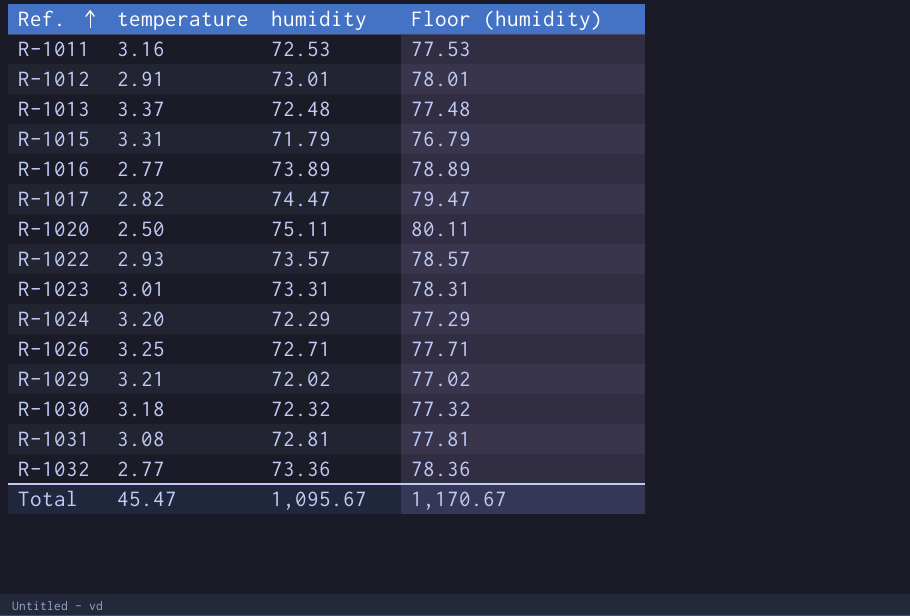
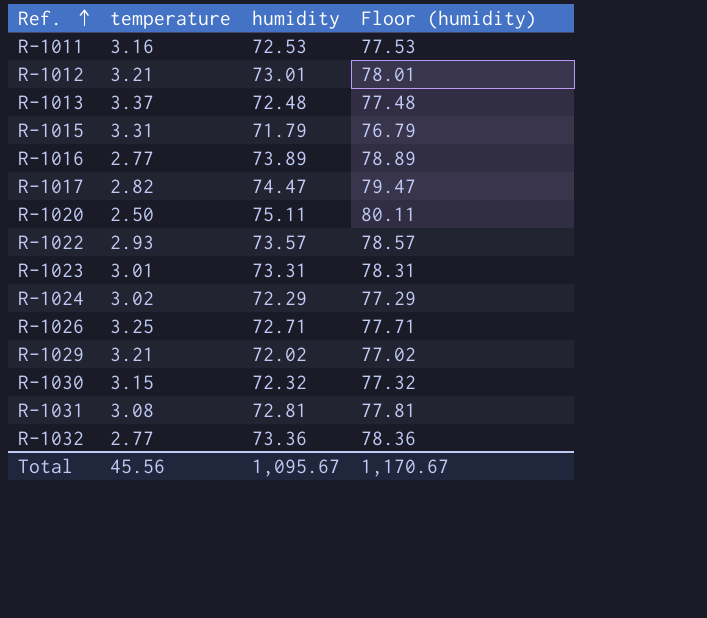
R-1012 | temperature: 2.91 -> 3.21
R-1024 | temperature: 3.20 -> 3.02
R-1030 | temperature: 3.18 -> 3.15
Total | temperature: 45.47 -> 45.56

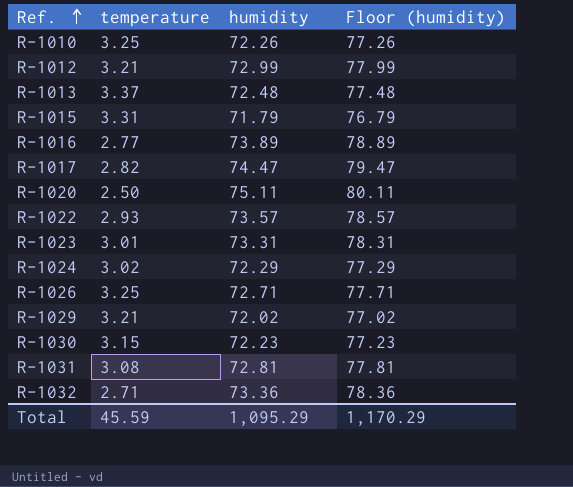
row R-1011: 3.16 | 72.53 | 77.53 -> none
row R-1010: none -> 3.25 | 72.26 | 77.26
R-1012 | humidity: 73.01 -> 72.99
R-1012 | Floor (humidity): 78.01 -> 77.99
R-1030 | humidity: 72.32 -> 72.23
R-1030 | Floor (humidity): 77.32 -> 77.23
R-1032 | temperature: 2.77 -> 2.71
Total | temperature: 45.56 -> 45.59
Total | humidity: 1,095.67 -> 1,095.29
Total | Floor (humidity): 1,170.67 -> 1,170.29

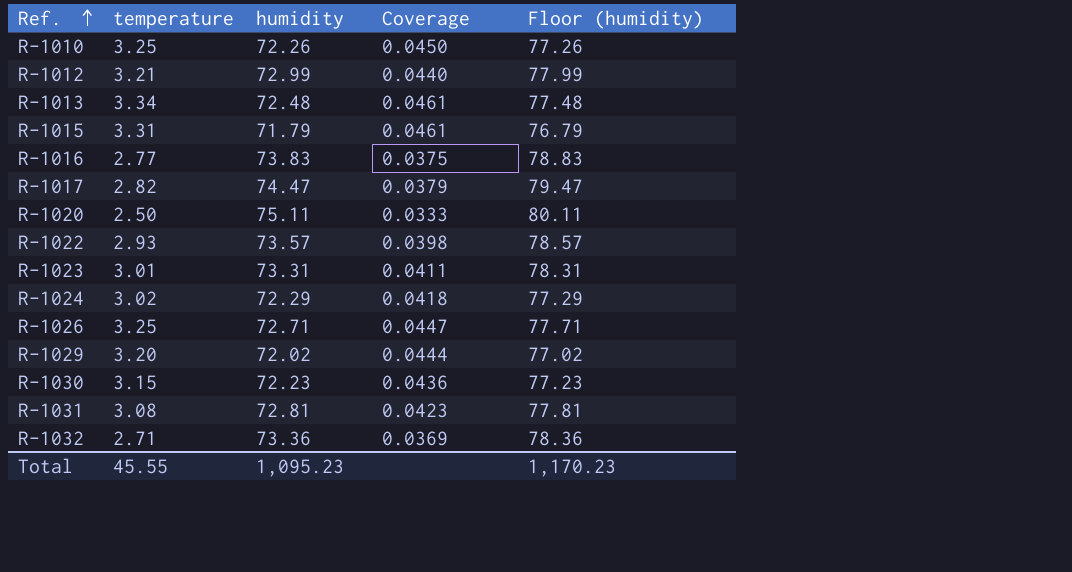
column Coverage | formula: none -> [temperature] / [humidity]
R-1013 | temperature: 3.37 -> 3.34
R-1016 | humidity: 73.89 -> 73.83
R-1016 | Floor (humidity): 78.89 -> 78.83
R-1029 | temperature: 3.21 -> 3.20
Total | temperature: 45.59 -> 45.55
Total | humidity: 1,095.29 -> 1,095.23
Total | Floor (humidity): 1,170.29 -> 1,170.23

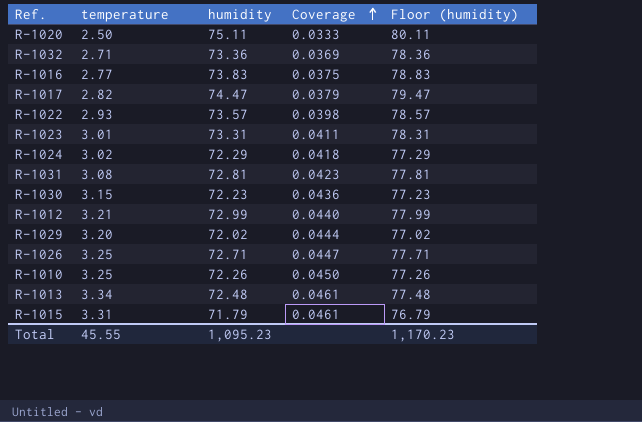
row order: Ref. ascending -> Coverage ascending

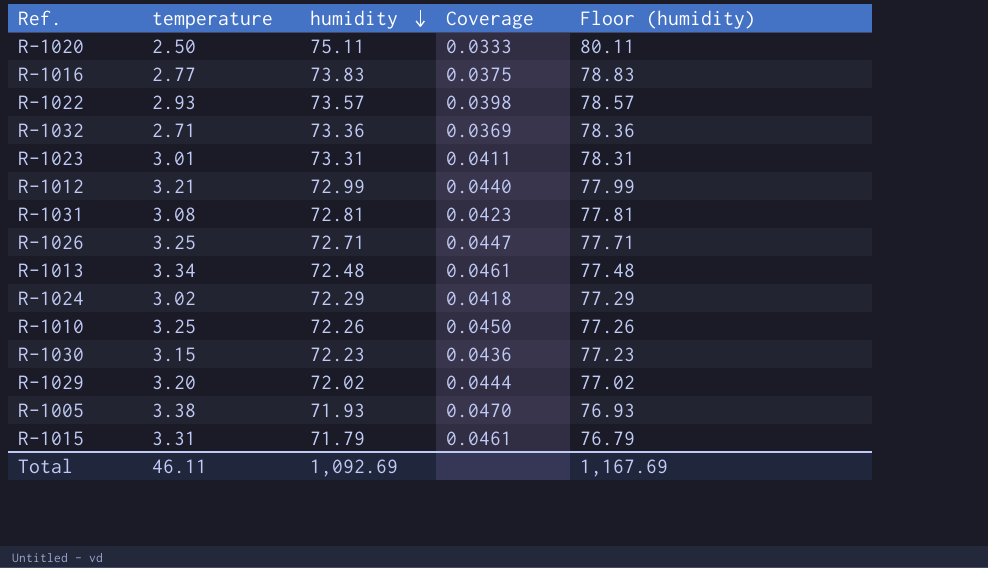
row order: Coverage ascending -> humidity descending
row R-1017: 2.82 | 74.47 | 0.0379 | 79.47 -> none
row R-1005: none -> 3.38 | 71.93 | 0.0470 | 76.93
Total | temperature: 45.55 -> 46.11
Total | humidity: 1,095.23 -> 1,092.69
Total | Floor (humidity): 1,170.23 -> 1,167.69

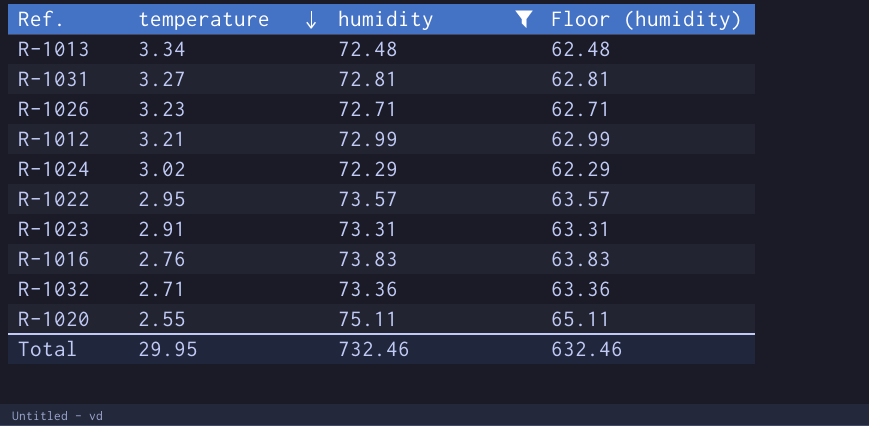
filter: none -> humidity >= 72.29
row order: humidity descending -> temperature descending
column Coverage | formula: [temperature] / [humidity] -> none
column Floor (humidity) | formula: [humidity] + 5 -> [humidity] - 10
R-1031 | temperature: 3.08 -> 3.27
R-1026 | temperature: 3.25 -> 3.23
R-1022 | temperature: 2.93 -> 2.95
R-1023 | temperature: 3.01 -> 2.91
R-1016 | temperature: 2.77 -> 2.76
R-1020 | temperature: 2.50 -> 2.55
Total | temperature: 46.11 -> 29.95
Total | humidity: 1,092.69 -> 732.46
Total | Floor (humidity): 1,167.69 -> 632.46

